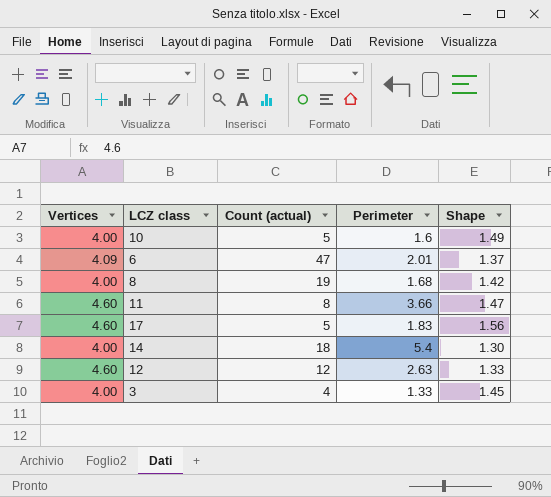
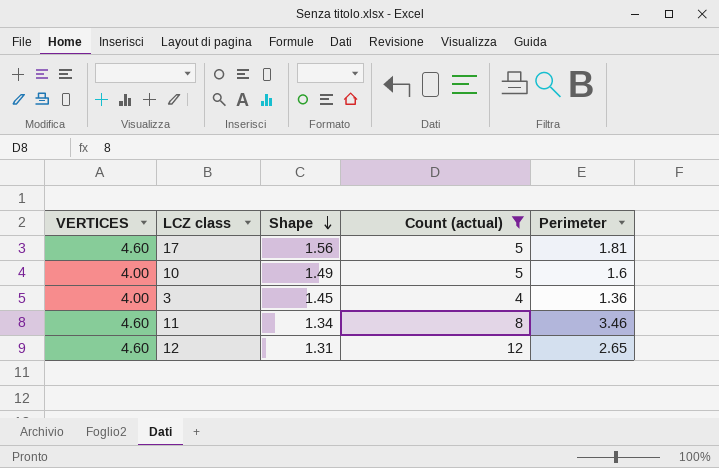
filter: none -> Count (actual) <= 12
row order: none -> Shape descending
column name: Vertices -> VERTICES
column Shape | position: 5 -> 3
17 | Perimeter: 1.83 -> 1.81
3 | Perimeter: 1.33 -> 1.36
11 | Shape: 1.47 -> 1.34
11 | Perimeter: 3.66 -> 3.46
12 | Shape: 1.33 -> 1.31
12 | Perimeter: 2.63 -> 2.65

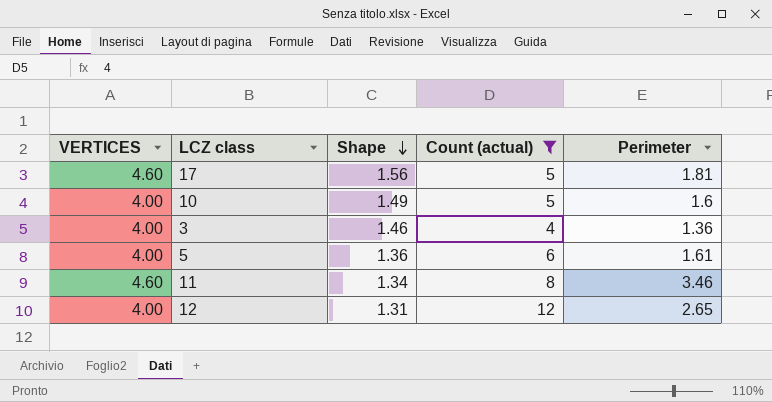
3 | Shape: 1.45 -> 1.46
row 5: none -> 4.00 | 1.36 | 6 | 1.61
12 | VERTICES: 4.60 -> 4.00

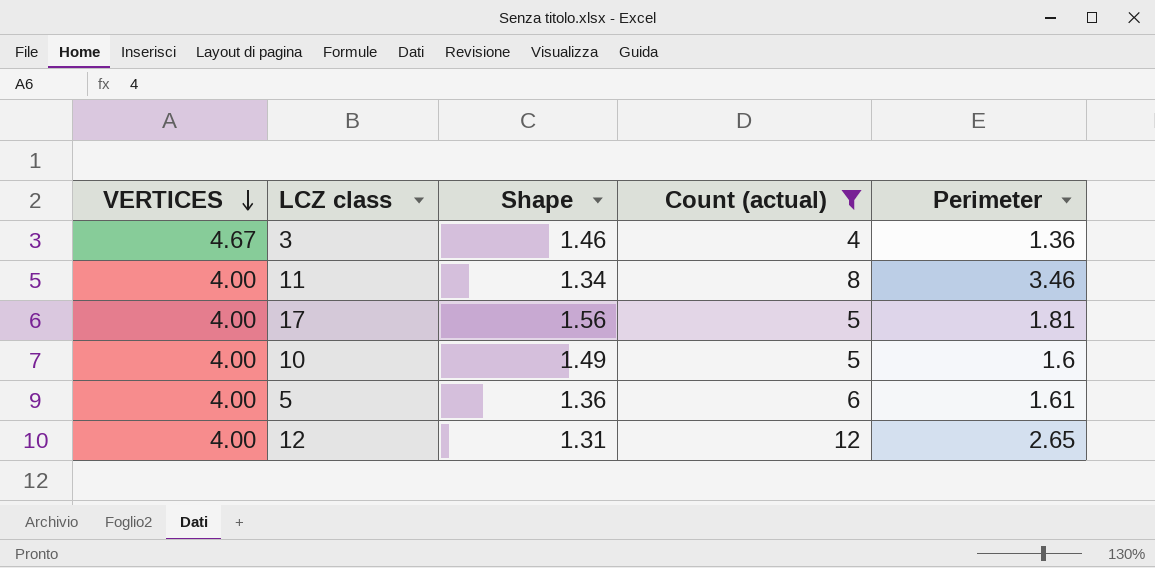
row order: Shape descending -> VERTICES descending
3 | VERTICES: 4.00 -> 4.67
11 | VERTICES: 4.60 -> 4.00
17 | VERTICES: 4.60 -> 4.00

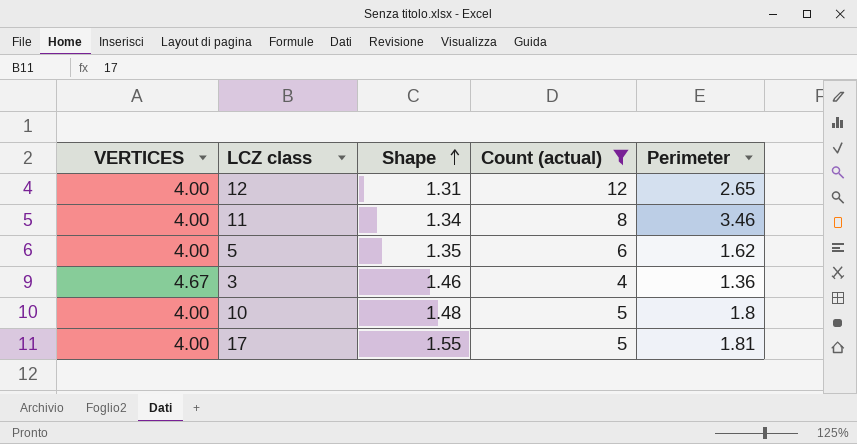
row order: VERTICES descending -> Shape ascending
5 | Shape: 1.36 -> 1.35
5 | Perimeter: 1.61 -> 1.62
10 | Shape: 1.49 -> 1.48
10 | Perimeter: 1.6 -> 1.8
17 | Shape: 1.56 -> 1.55

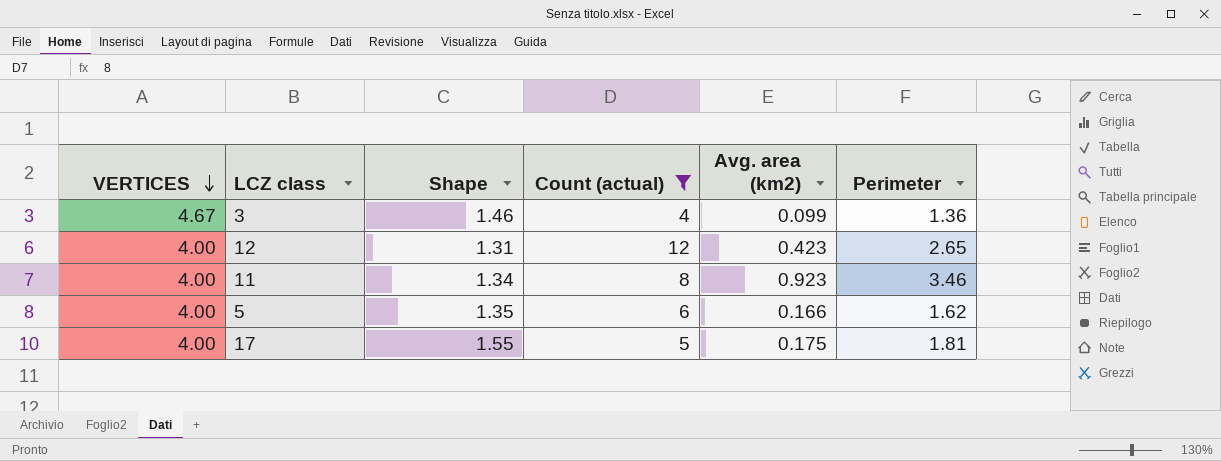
row order: Shape ascending -> VERTICES descending
column Avg. area (km2) | position: none -> 5
row 10: 4.00 | 1.48 | 5 | 1.8 -> none

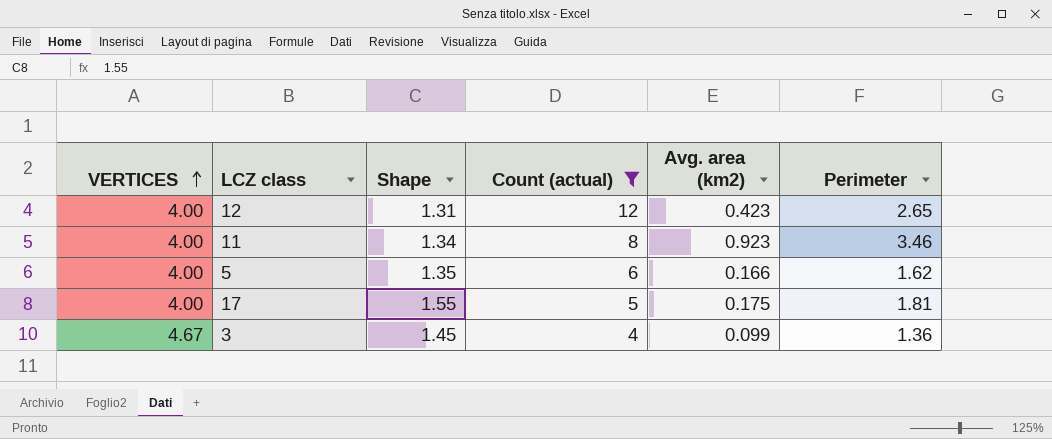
row order: VERTICES descending -> VERTICES ascending
3 | Shape: 1.46 -> 1.45

